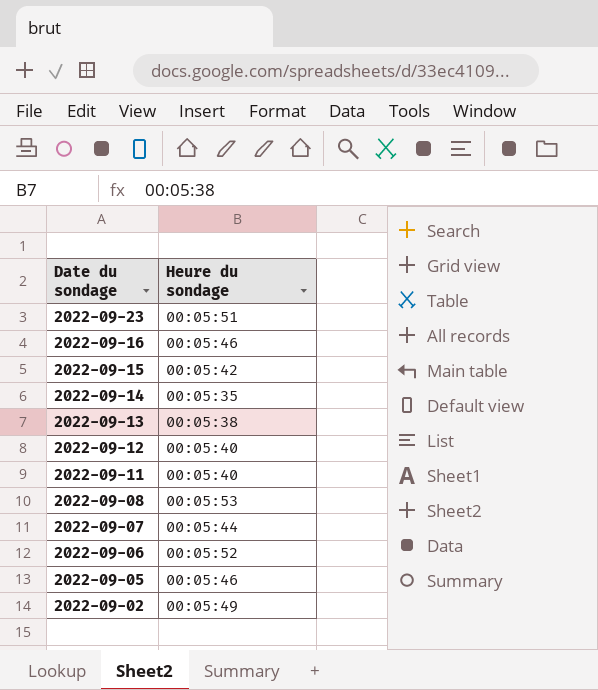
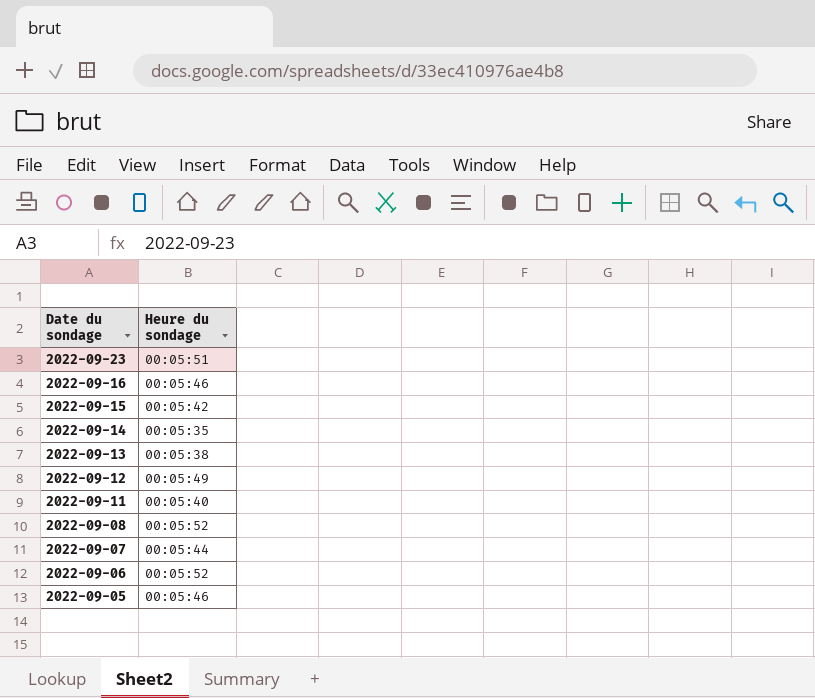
row 2022-09-02: 00:05:49 -> none
2022-09-12 | Heure du sondage: 00:05:40 -> 00:05:49
2022-09-08 | Heure du sondage: 00:05:53 -> 00:05:52

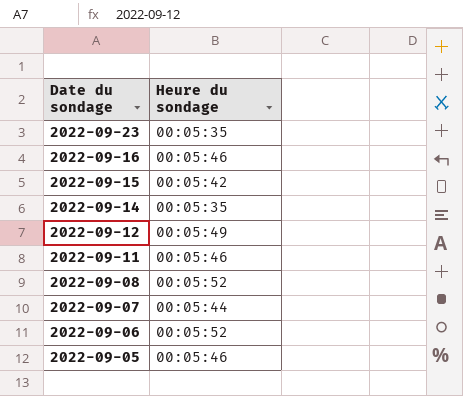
row 2022-09-13: 00:05:38 -> none
2022-09-23 | Heure du sondage: 00:05:51 -> 00:05:35
2022-09-11 | Heure du sondage: 00:05:40 -> 00:05:46

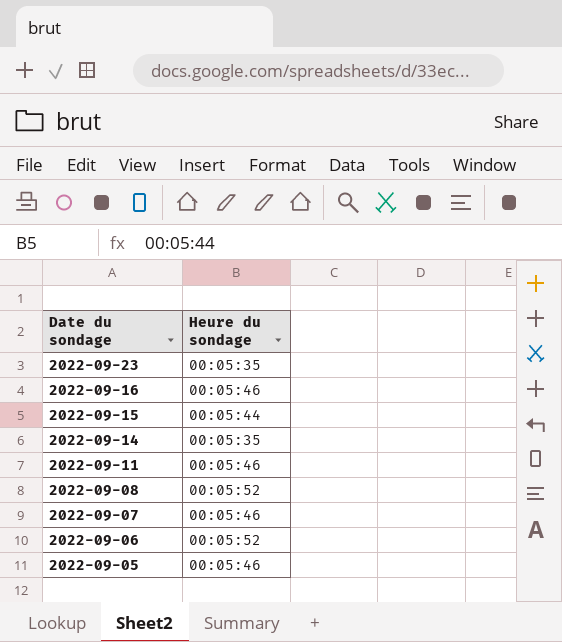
row 2022-09-12: 00:05:49 -> none
2022-09-15 | Heure du sondage: 00:05:42 -> 00:05:44
2022-09-07 | Heure du sondage: 00:05:44 -> 00:05:46

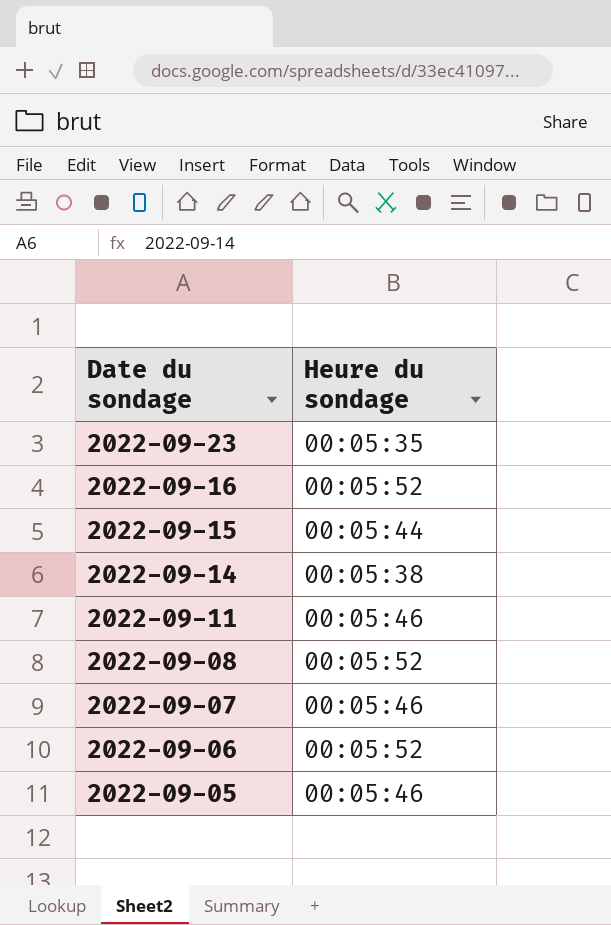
2022-09-16 | Heure du sondage: 00:05:46 -> 00:05:52
2022-09-14 | Heure du sondage: 00:05:35 -> 00:05:38

